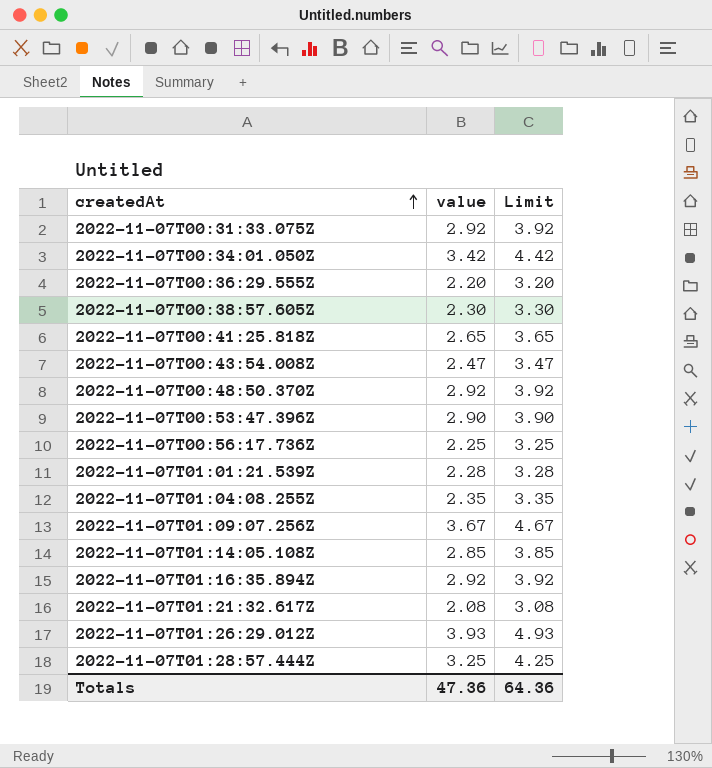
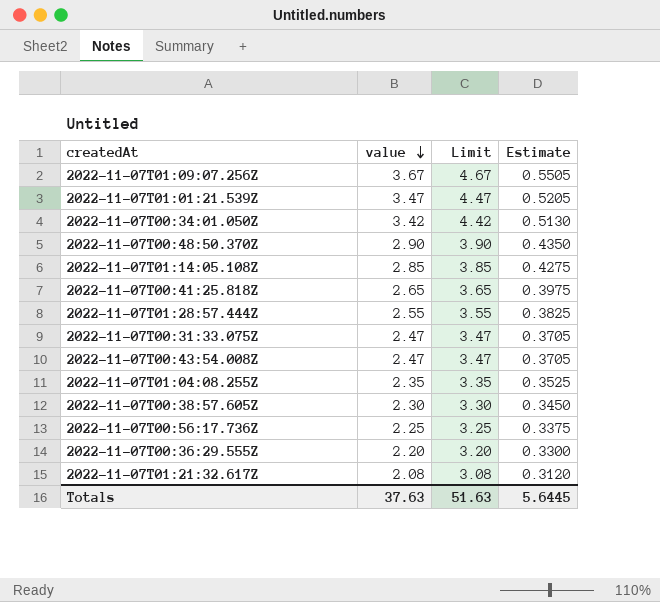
row order: createdAt ascending -> value descending
column Estimate | formula: none -> [value] * 0.15
row 2022-11-07T00:53:47.396Z: 2.90 | 3.90 -> none
row 2022-11-07T01:16:35.894Z: 2.92 | 3.92 -> none
row 2022-11-07T01:26:29.012Z: 3.93 | 4.93 -> none
2022-11-07T01:01:21.539Z | value: 2.28 -> 3.47
2022-11-07T01:01:21.539Z | Limit: 3.28 -> 4.47
2022-11-07T00:48:50.370Z | value: 2.92 -> 2.90
2022-11-07T00:48:50.370Z | Limit: 3.92 -> 3.90
2022-11-07T01:28:57.444Z | value: 3.25 -> 2.55
2022-11-07T01:28:57.444Z | Limit: 4.25 -> 3.55
2022-11-07T00:31:33.075Z | value: 2.92 -> 2.47
2022-11-07T00:31:33.075Z | Limit: 3.92 -> 3.47
Totals | value: 47.36 -> 37.63
Totals | Limit: 64.36 -> 51.63

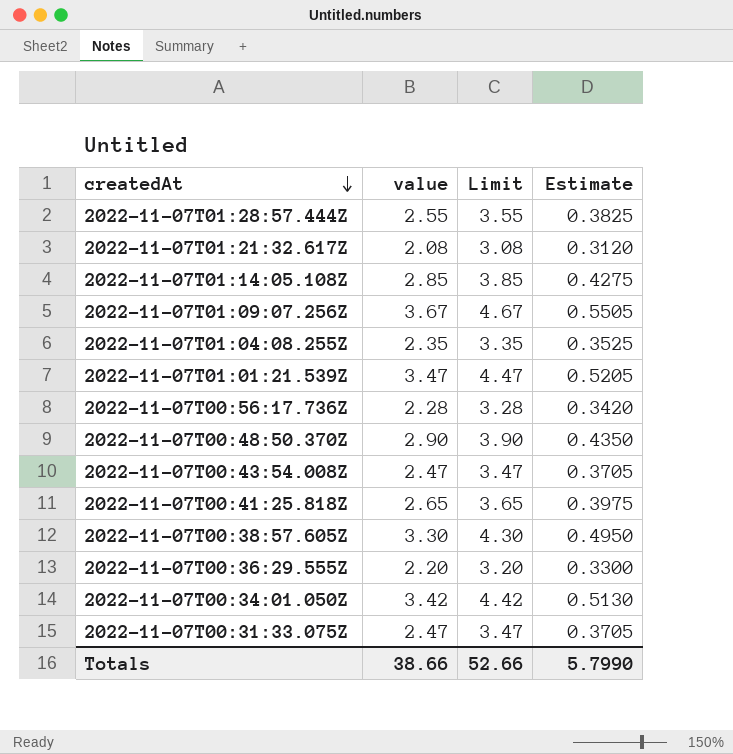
row order: value descending -> createdAt descending
2022-11-07T00:56:17.736Z | value: 2.25 -> 2.28
2022-11-07T00:56:17.736Z | Limit: 3.25 -> 3.28
2022-11-07T00:56:17.736Z | Estimate: 0.3375 -> 0.3420
2022-11-07T00:38:57.605Z | value: 2.30 -> 3.30
2022-11-07T00:38:57.605Z | Limit: 3.30 -> 4.30
2022-11-07T00:38:57.605Z | Estimate: 0.3450 -> 0.4950
Totals | value: 37.63 -> 38.66
Totals | Limit: 51.63 -> 52.66
Totals | Estimate: 5.6445 -> 5.7990

